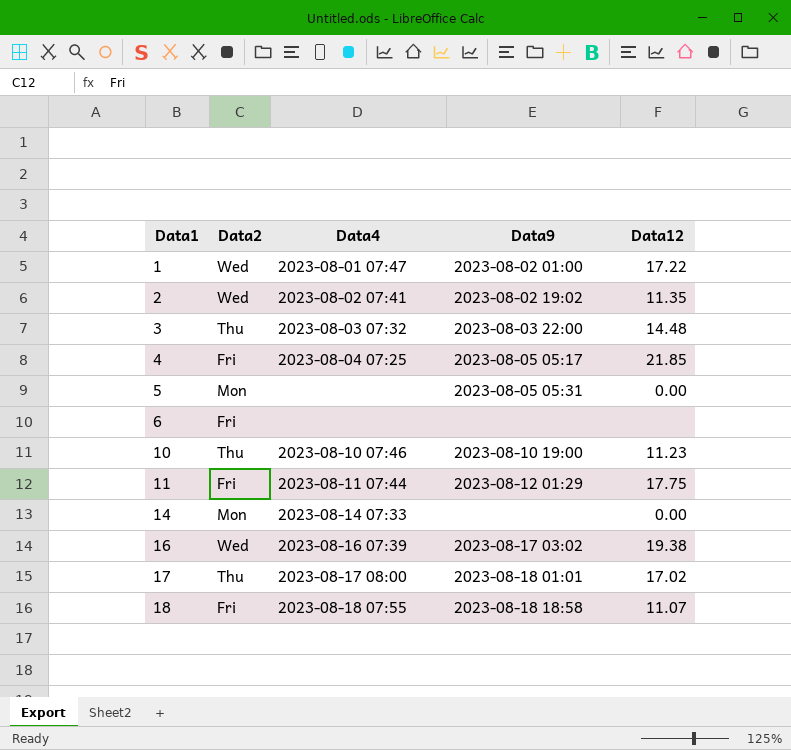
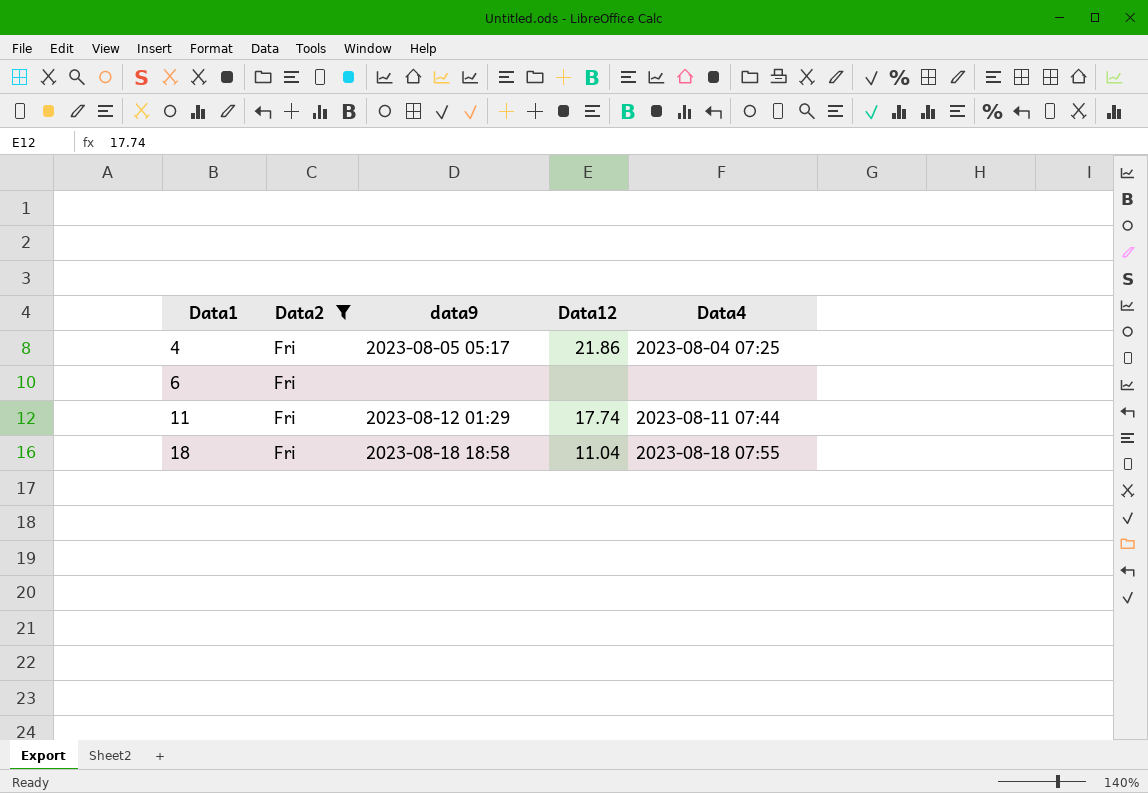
filter: none -> Data2 = Fri
column name: Data9 -> data9
column Data4 | position: 3 -> 5
4 | Data12: 21.85 -> 21.86
11 | Data12: 17.75 -> 17.74
18 | Data12: 11.07 -> 11.04

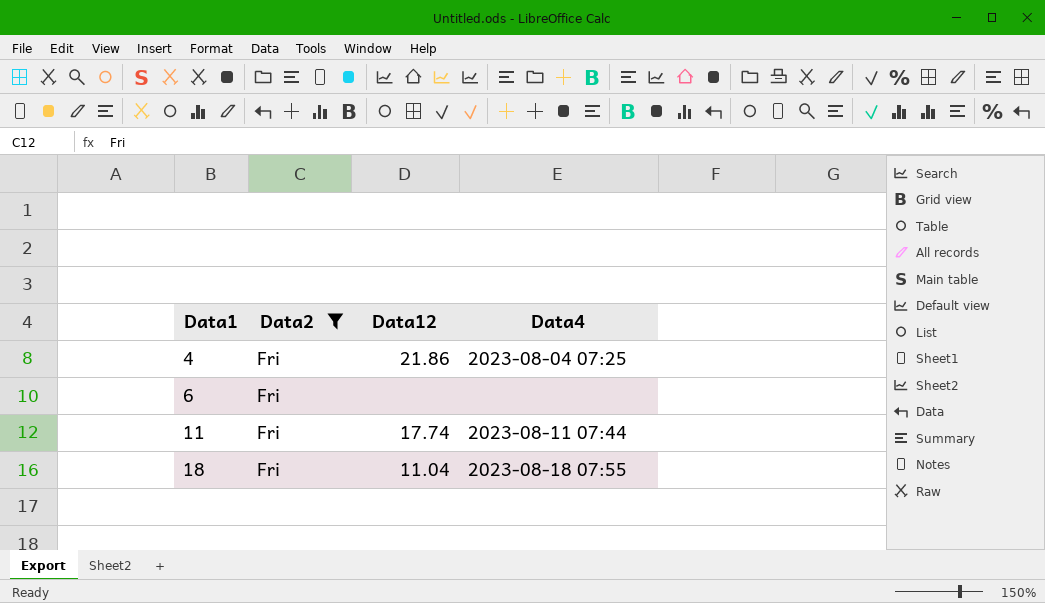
column data9 | position: 3 -> none

